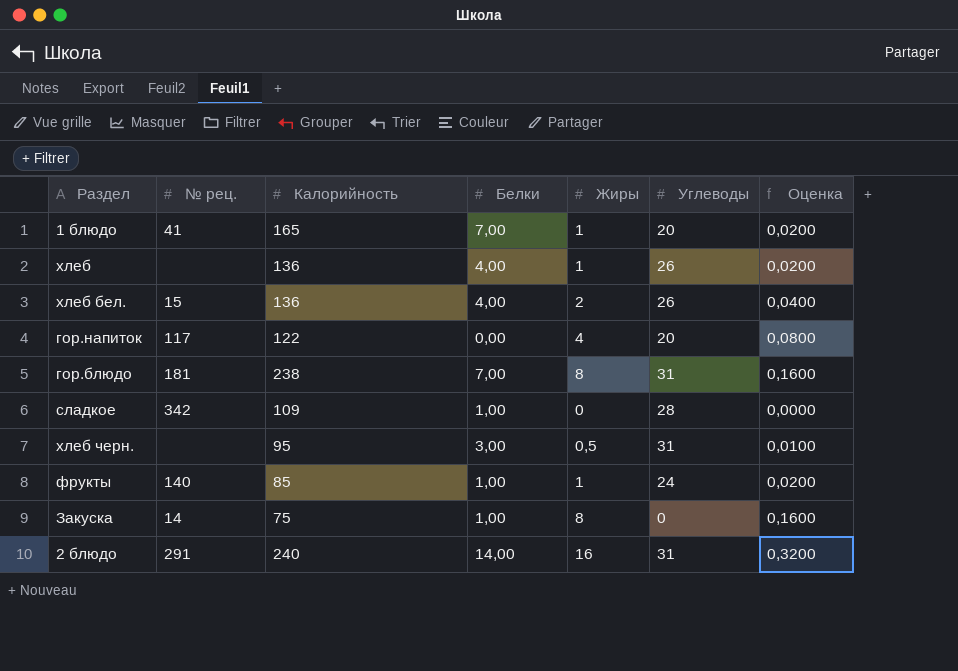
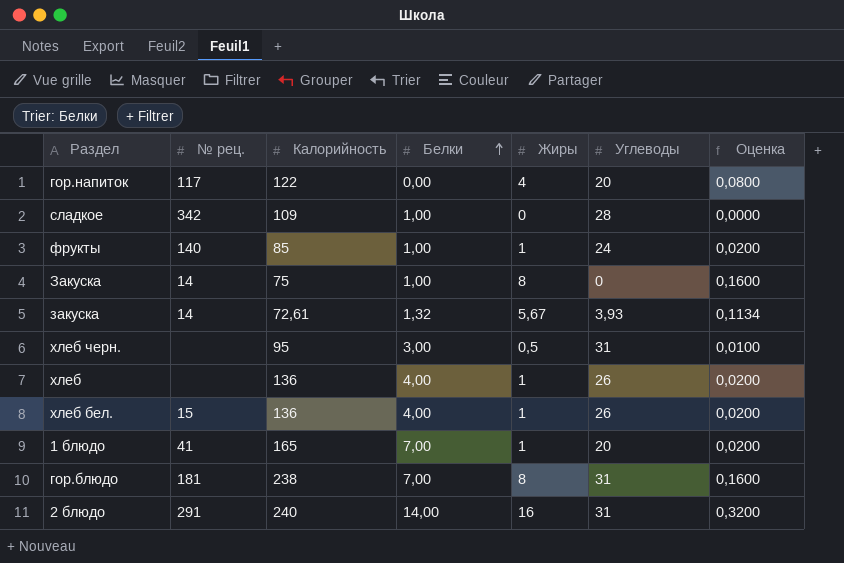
row order: none -> Белки ascending
row закуска: none -> 14 | 72,61 | 1,32 | 5,67 | 3,93 | 0,1134
хлеб бел. | Жиры: 2 -> 1
хлеб бел. | Оценка: 0,0400 -> 0,0200

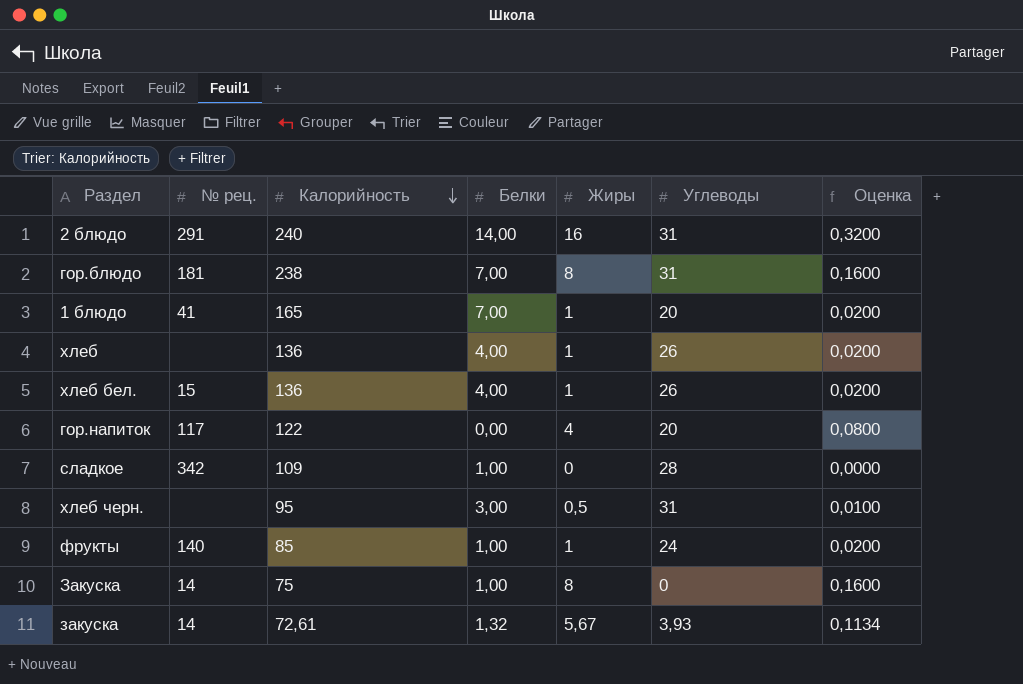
row order: Белки ascending -> Калорийность descending

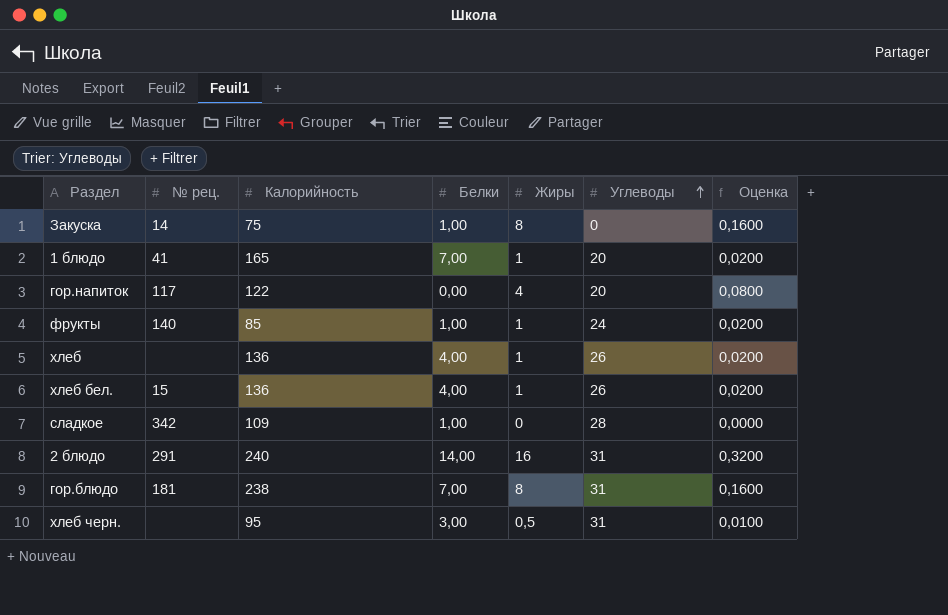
row order: Калорийность descending -> Углеводы ascending
row закуска: 14 | 72,61 | 1,32 | 5,67 | 3,93 | 0,1134 -> none

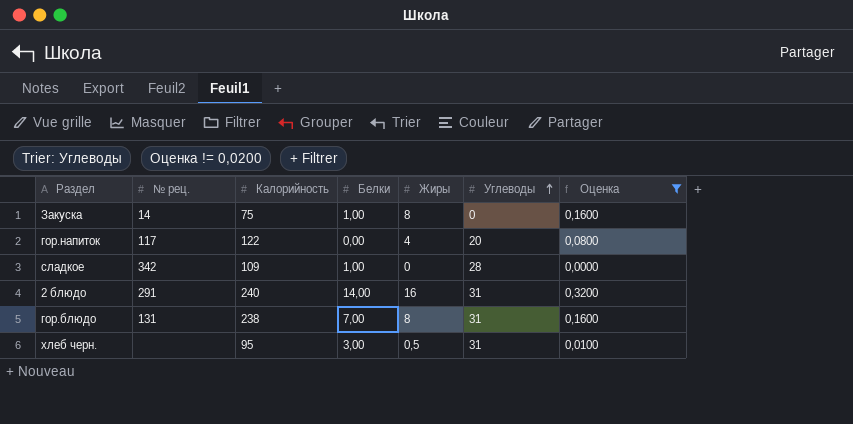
filter: none -> Оценка != 0,0200
гор.блюдо | № рец.: 181 -> 131

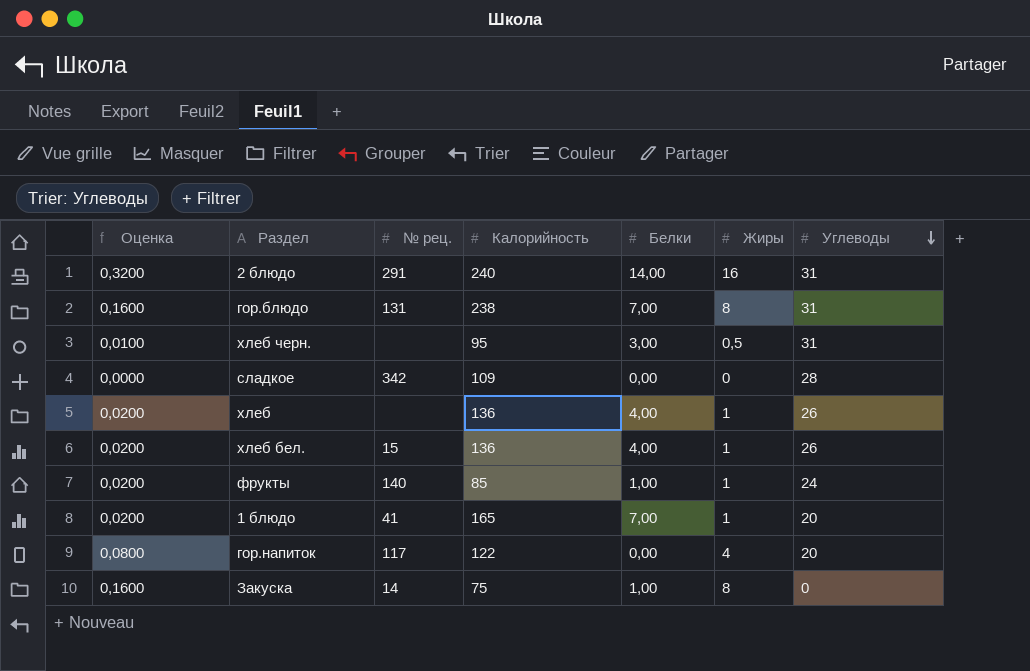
filter: Оценка != 0,0200 -> none
row order: Углеводы ascending -> Углеводы descending
column Оценка | position: 7 -> 1
сладкое | Белки: 1,00 -> 0,00

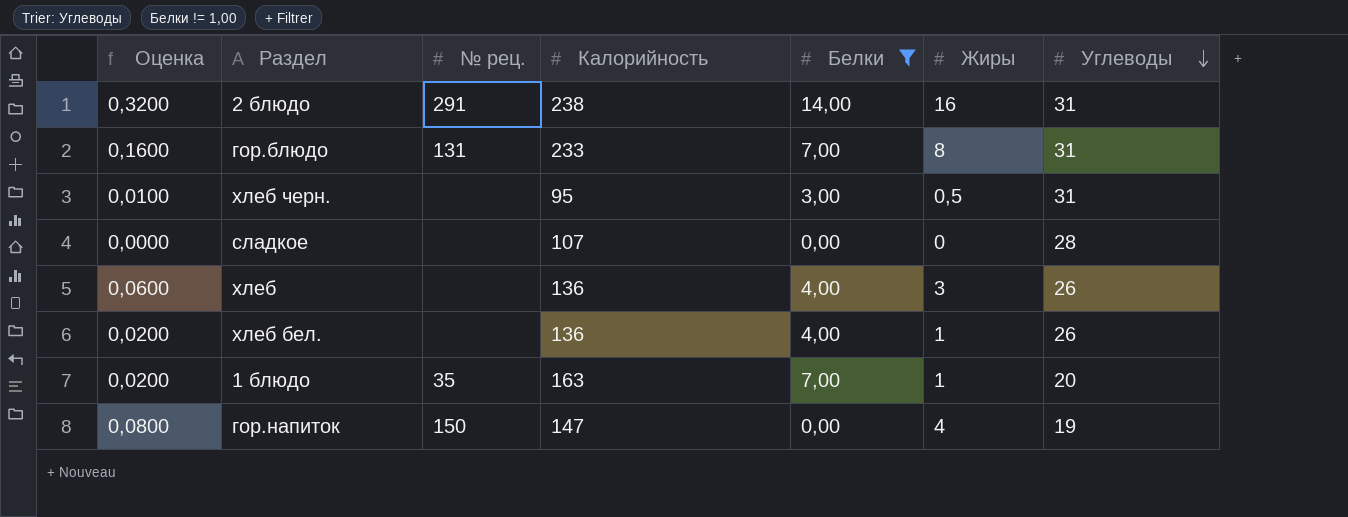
filter: none -> Белки != 1,00
2 блюдо | Калорийность: 240 -> 238
гор.блюдо | Калорийность: 238 -> 233
сладкое | № рец.: 342 -> none
сладкое | Калорийность: 109 -> 107
хлеб | Оценка: 0,0200 -> 0,0600
хлеб | Жиры: 1 -> 3
хлеб бел. | № рец.: 15 -> none
1 блюдо | № рец.: 41 -> 35
1 блюдо | Калорийность: 165 -> 163
гор.напиток | № рец.: 117 -> 150
гор.напиток | Калорийность: 122 -> 147
гор.напиток | Углеводы: 20 -> 19

